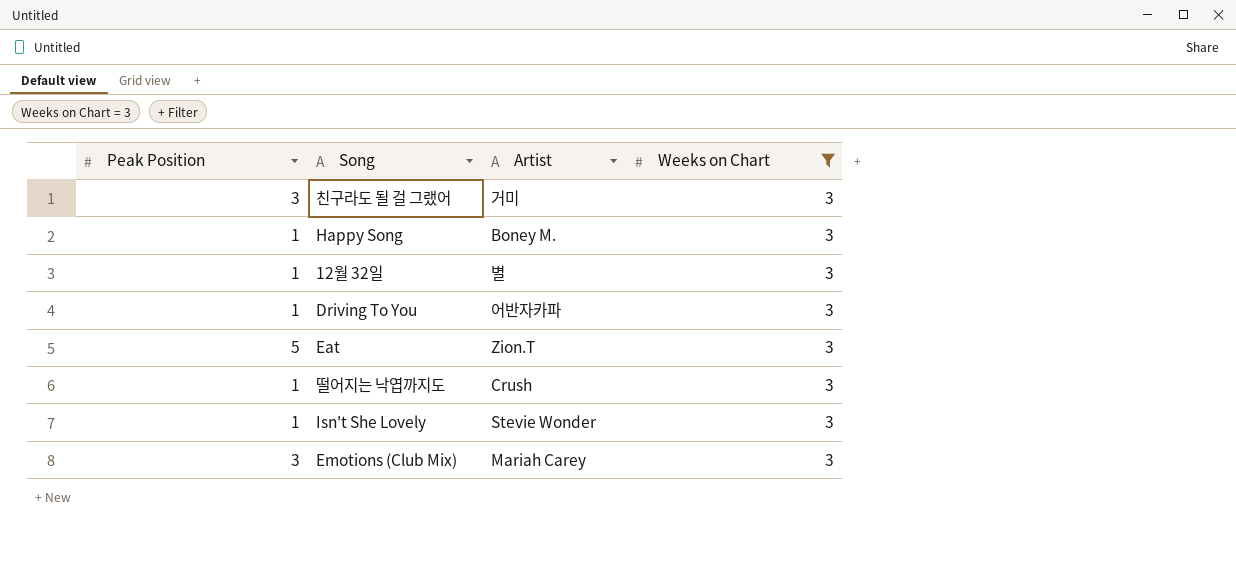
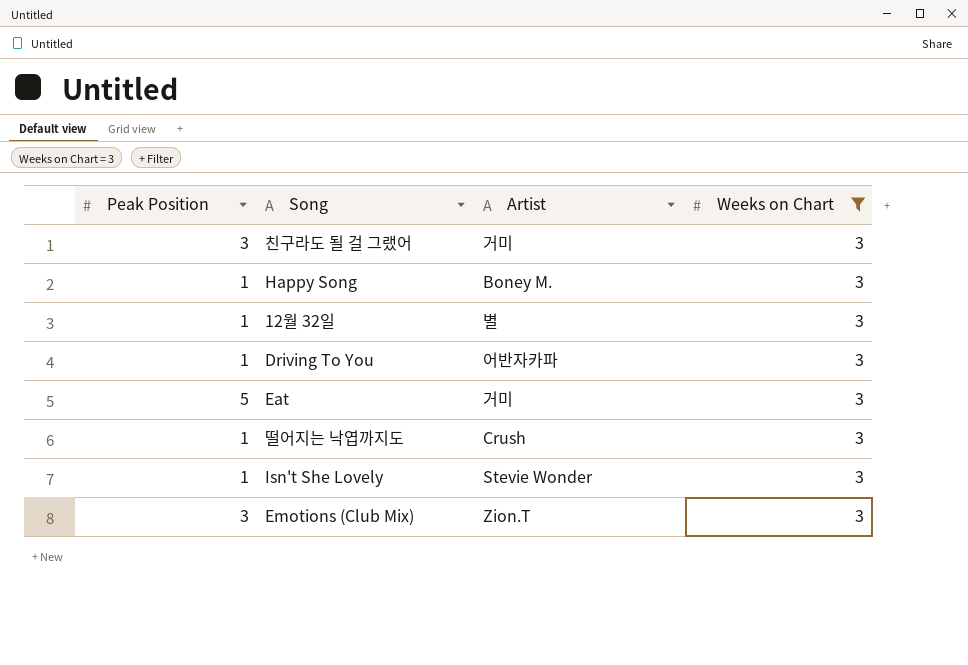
Eat | Artist: Zion.T -> 거미
Emotions (Club Mix) | Artist: Mariah Carey -> Zion.T

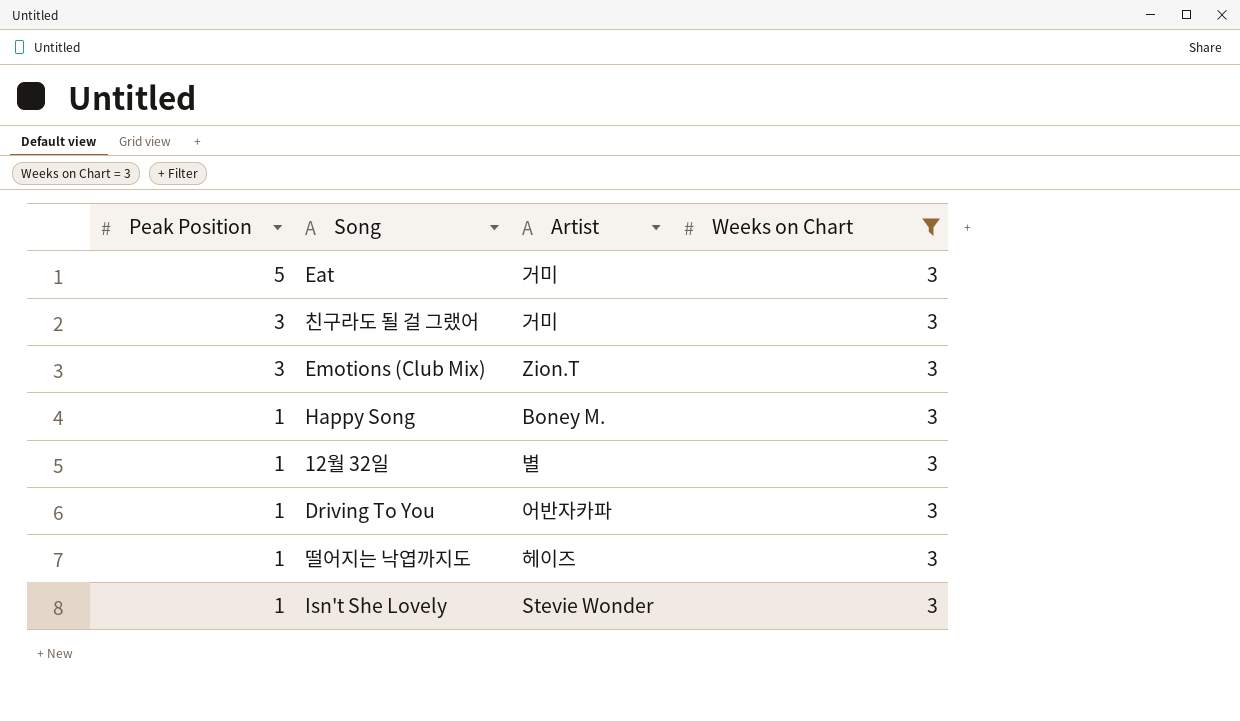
row order: none -> Peak Position descending
떨어지는 낙엽까지도 | Artist: Crush -> 헤이즈

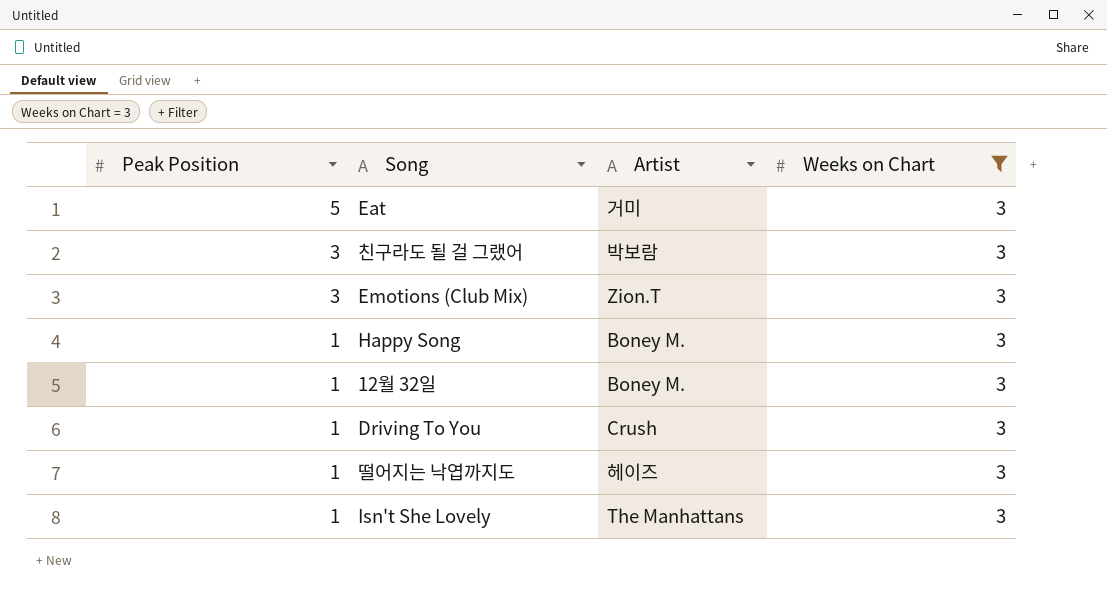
친구라도 될 걸 그랬어 | Artist: 거미 -> 박보람
12월 32일 | Artist: 별 -> Boney M.
Driving To You | Artist: 어반자카파 -> Crush
Isn't She Lovely | Artist: Stevie Wonder -> The Manhattans

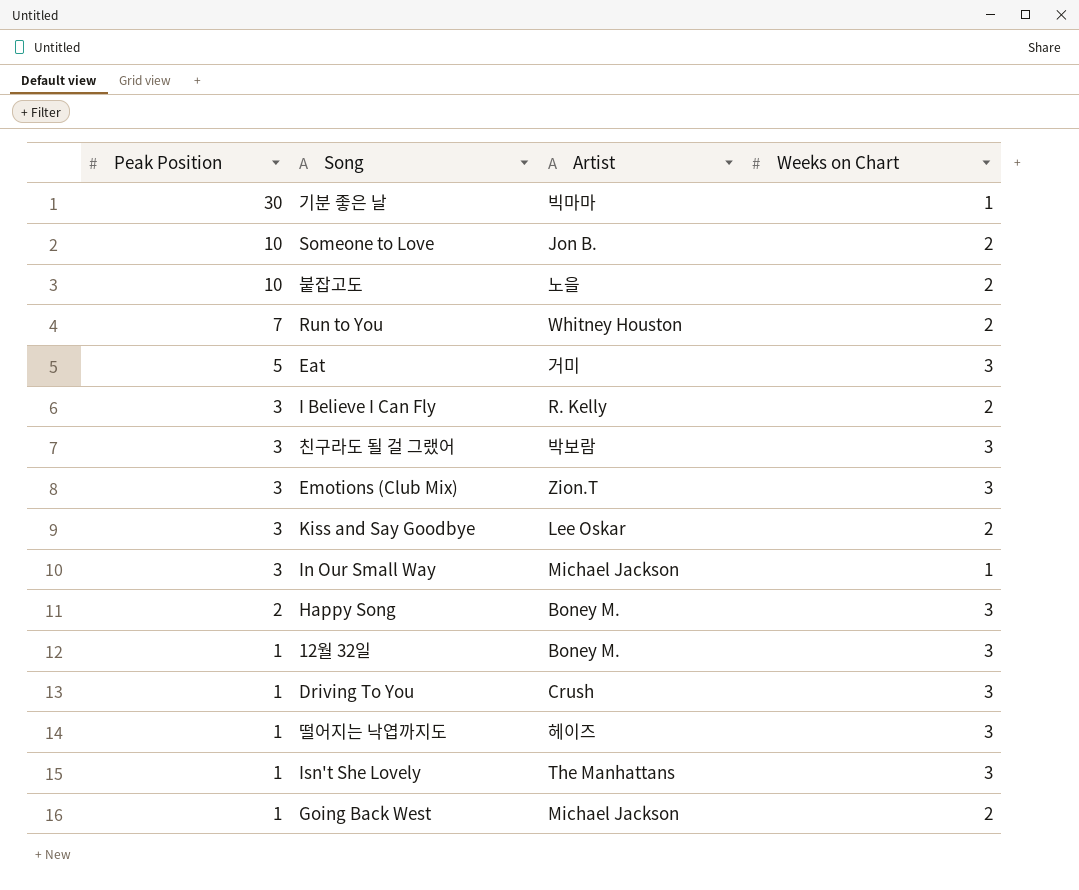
filter: Weeks on Chart = 3 -> none
Happy Song | Peak Position: 1 -> 2

